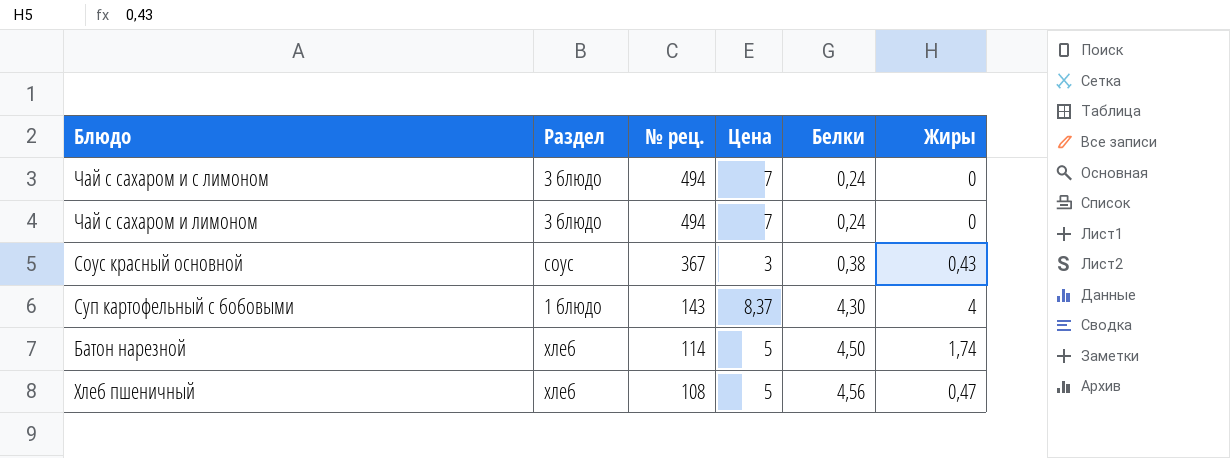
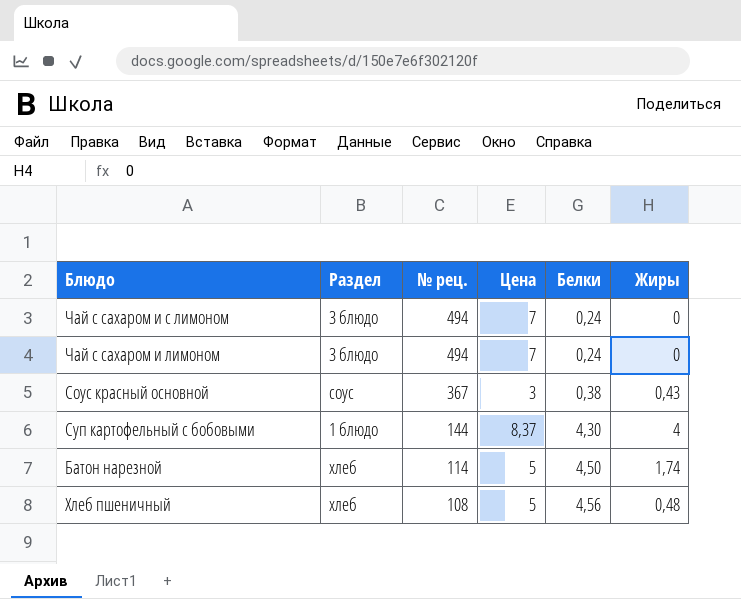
Суп картофельный с бобовыми | № рец.: 143 -> 144
Хлеб пшеничный | Жиры: 0,47 -> 0,48

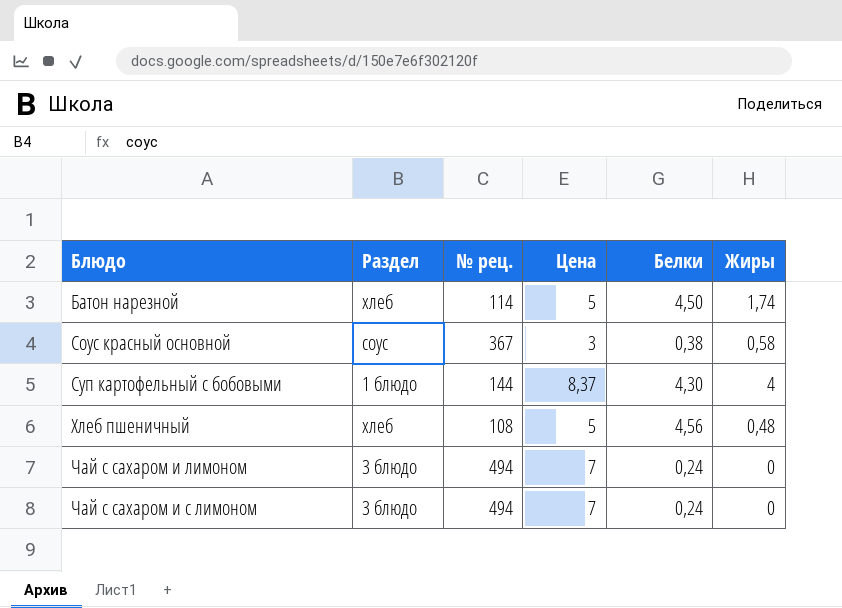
row order: № рец. descending -> Блюдо ascending
Соус красный основной | Жиры: 0,43 -> 0,58

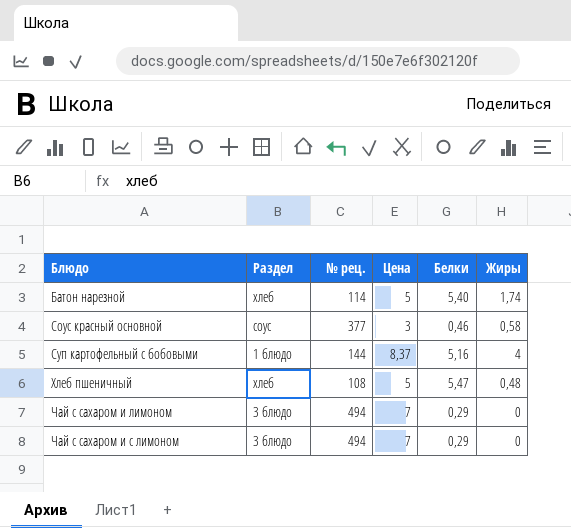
Батон нарезной | Белки: 4,50 -> 5,40
Соус красный основной | № рец.: 367 -> 377
Соус красный основной | Белки: 0,38 -> 0,46
Суп картофельный с бобовыми | Белки: 4,30 -> 5,16
Хлеб пшеничный | Белки: 4,56 -> 5,47
Чай с сахаром и лимоном | Белки: 0,24 -> 0,29
Чай с сахаром и с лимоном | Белки: 0,24 -> 0,29

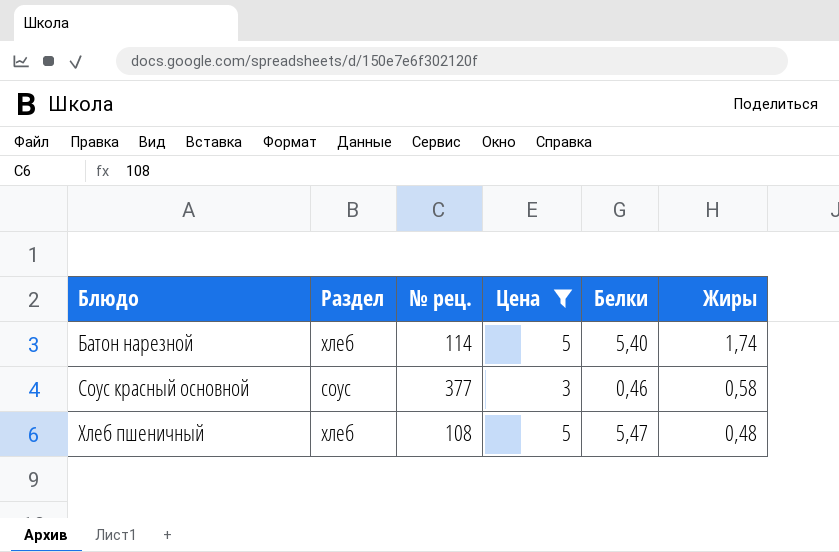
filter: none -> Цена <= 5

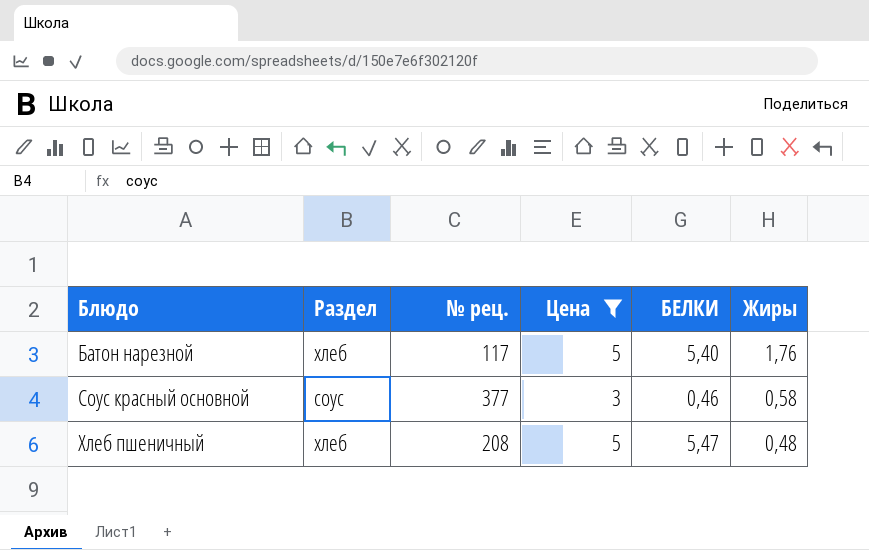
column name: Белки -> БЕЛКИ
Батон нарезной | № рец.: 114 -> 117
Батон нарезной | Жиры: 1,74 -> 1,76
Хлеб пшеничный | № рец.: 108 -> 208

